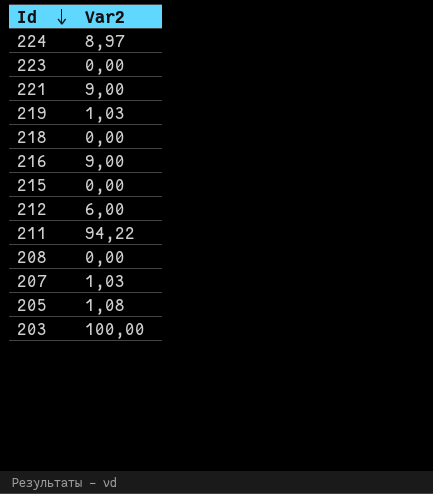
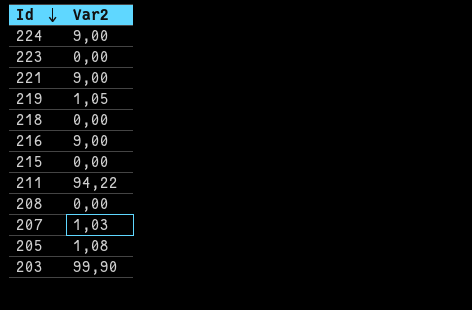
row 212: 6,00 -> none
224 | Var2: 8,97 -> 9,00
219 | Var2: 1,03 -> 1,05
203 | Var2: 100,00 -> 99,90

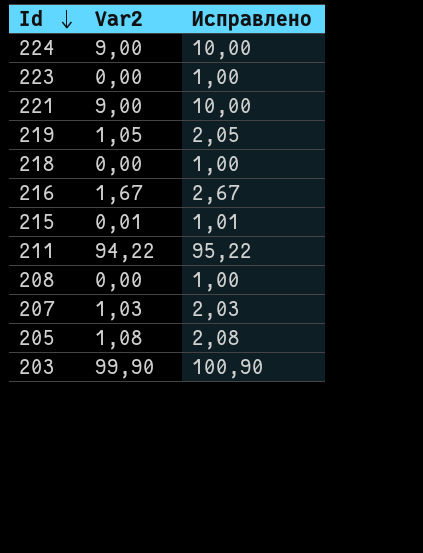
column Исправлено | formula: none -> [Var2] + 1
216 | Var2: 9,00 -> 1,67
215 | Var2: 0,00 -> 0,01

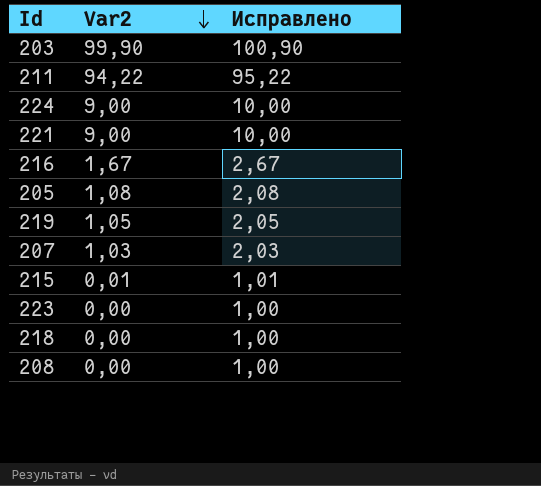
row order: Id descending -> Var2 descending

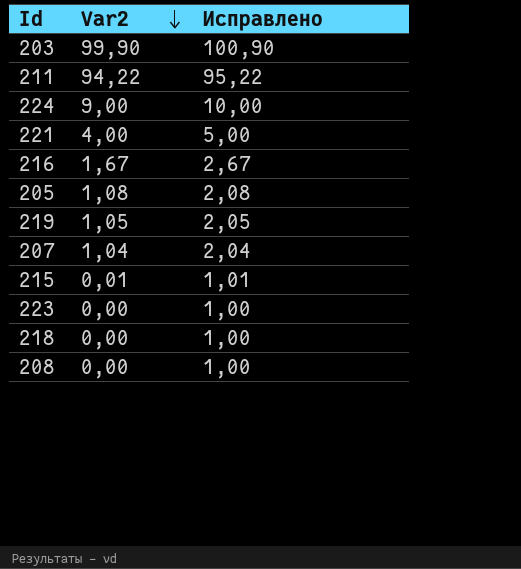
221 | Var2: 9,00 -> 4,00
221 | Исправлено: 10,00 -> 5,00
207 | Var2: 1,03 -> 1,04
207 | Исправлено: 2,03 -> 2,04

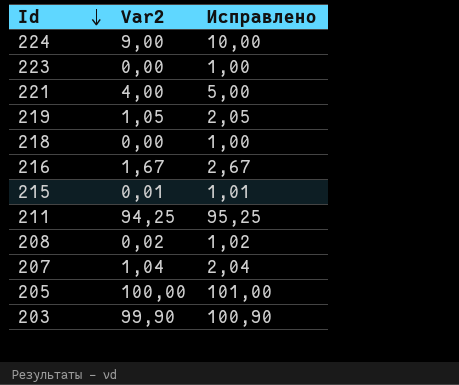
row order: Var2 descending -> Id descending
211 | Var2: 94,22 -> 94,25
211 | Исправлено: 95,22 -> 95,25
208 | Var2: 0,00 -> 0,02
208 | Исправлено: 1,00 -> 1,02
205 | Var2: 1,08 -> 100,00
205 | Исправлено: 2,08 -> 101,00

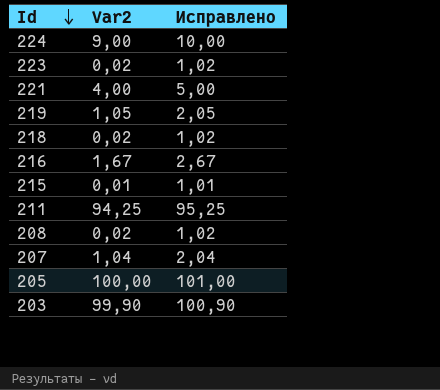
223 | Var2: 0,00 -> 0,02
223 | Исправлено: 1,00 -> 1,02
218 | Var2: 0,00 -> 0,02
218 | Исправлено: 1,00 -> 1,02

